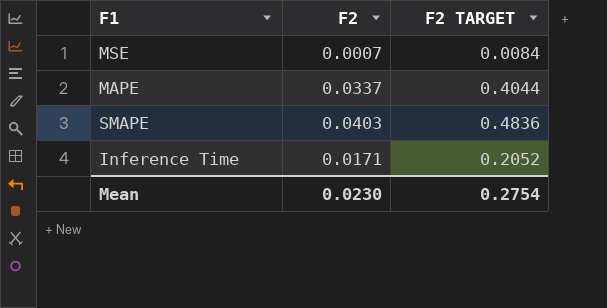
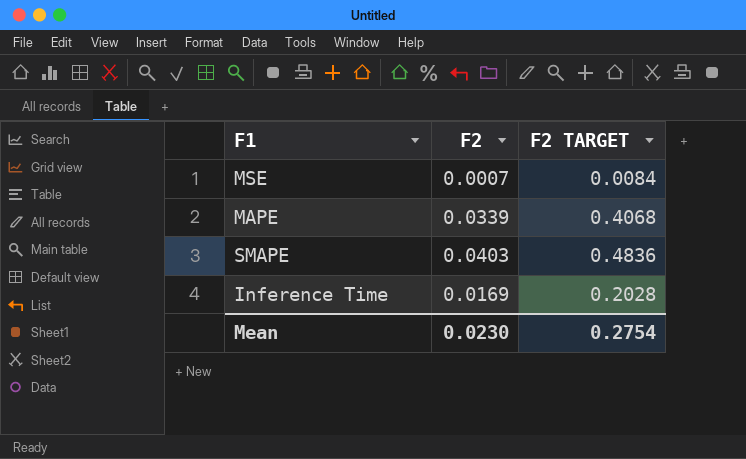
MAPE | F2: 0.0337 -> 0.0339
MAPE | F2 TARGET: 0.4044 -> 0.4068
Inference Time | F2: 0.0171 -> 0.0169
Inference Time | F2 TARGET: 0.2052 -> 0.2028

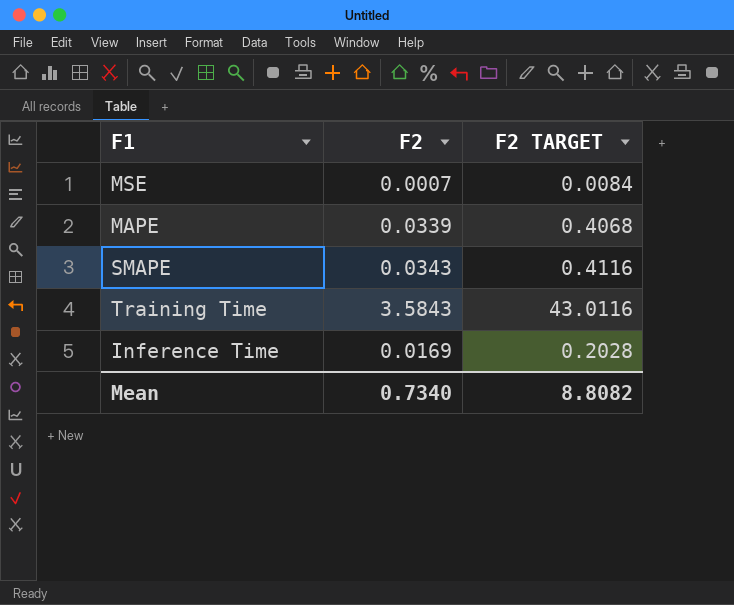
SMAPE | F2: 0.0403 -> 0.0343
SMAPE | F2 TARGET: 0.4836 -> 0.4116
row Training Time: none -> 3.5843 | 43.0116
Mean | F2: 0.0230 -> 0.7340
Mean | F2 TARGET: 0.2754 -> 8.8082

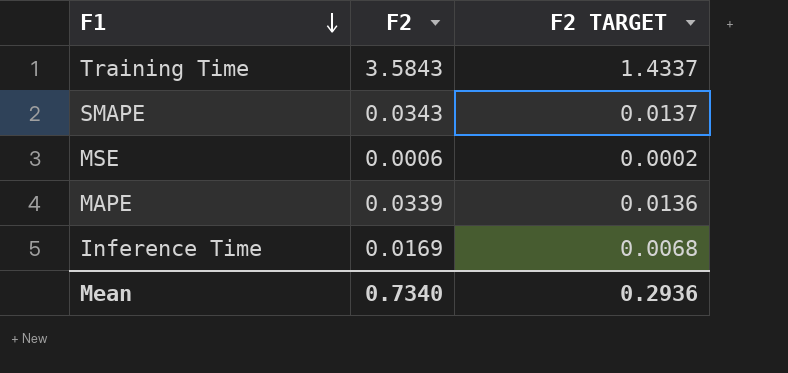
row order: none -> F1 descending
column F2 TARGET | formula: [F2] * 12 -> [F2] * 0.4
MSE | F2: 0.0007 -> 0.0006
Mean | F2 TARGET: 8.8082 -> 0.2936

